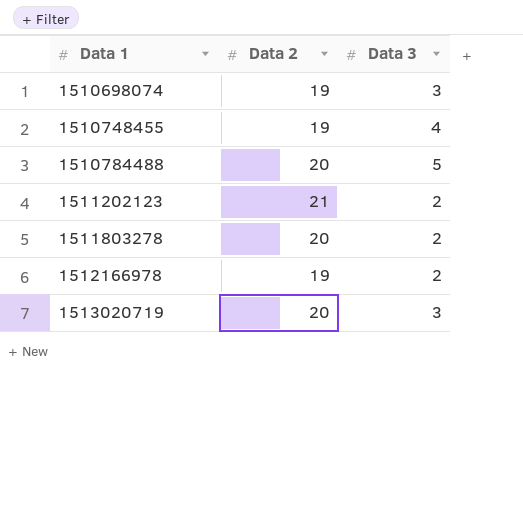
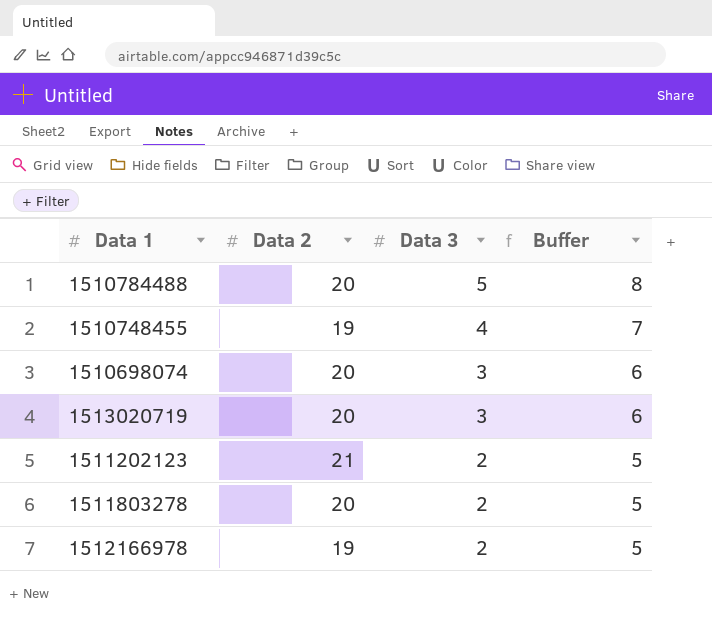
row order: Data 1 ascending -> Data 3 descending
column Buffer | formula: none -> [Data 3] + 3
1510698074 | Data 2: 19 -> 20

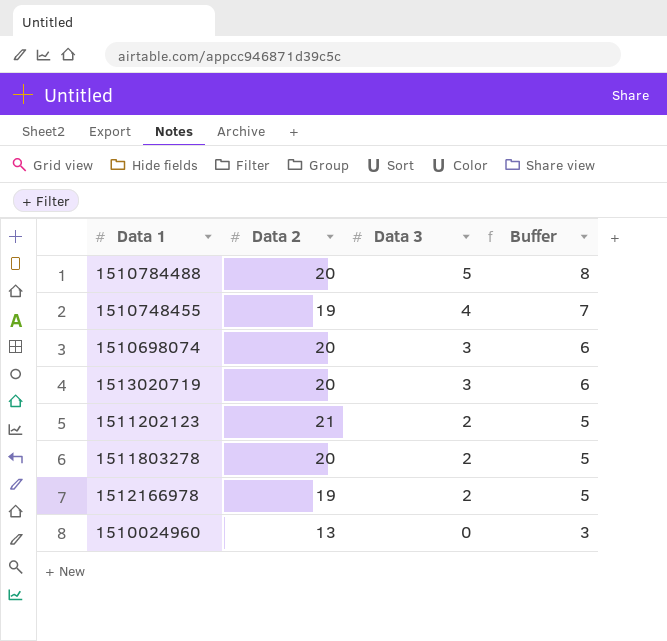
row 1510024960: none -> 13 | 0 | 3

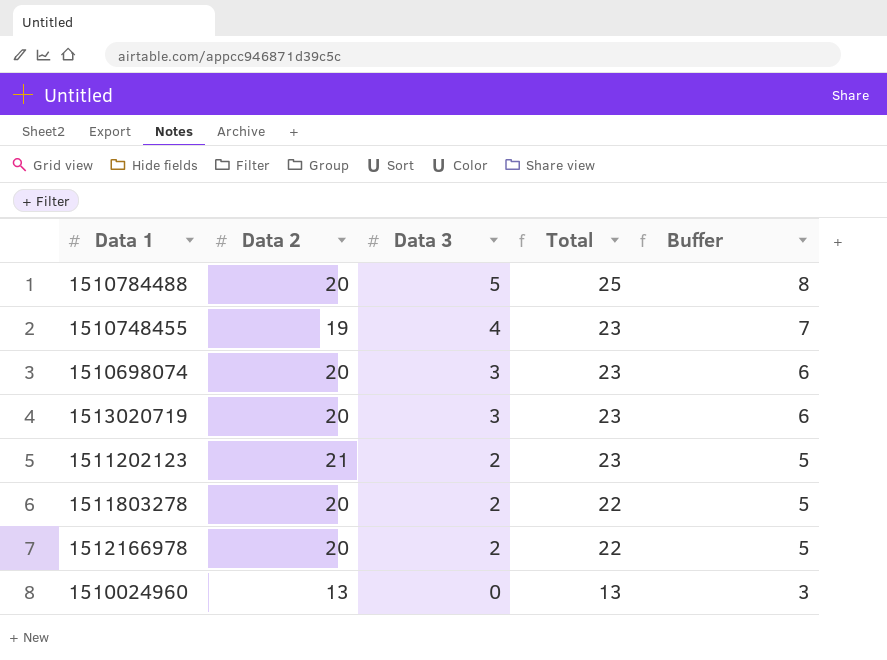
column Total | formula: none -> [Data 2] + [Data 3]
1512166978 | Data 2: 19 -> 20

